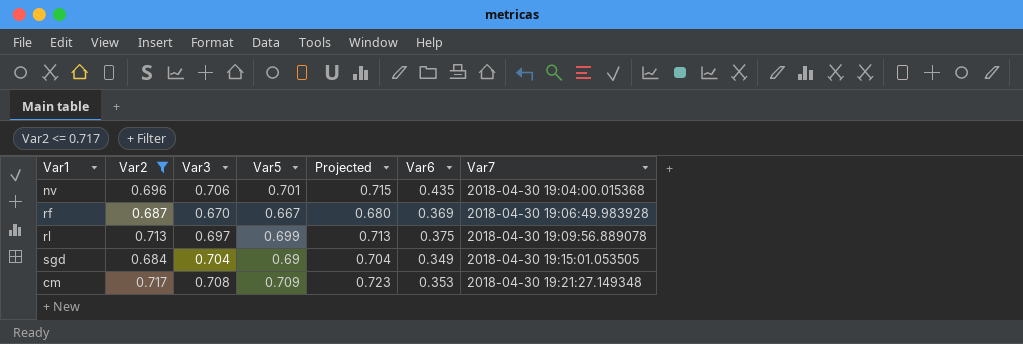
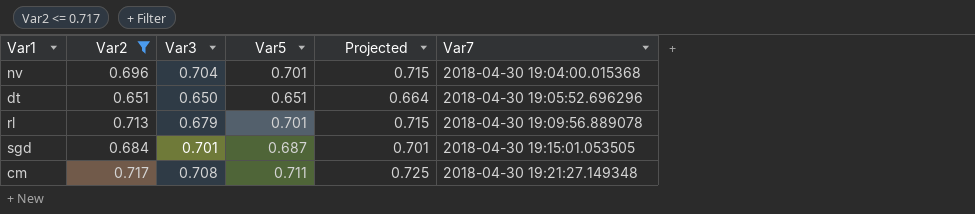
column Var6 | position: 6 -> none
row rf: 0.687 | 0.670 | 0.667 | 0.680 | 0.369 | 2018-04-30 19:06:49.983928 -> none
nv | Var3: 0.706 -> 0.704
row dt: none -> 0.651 | 0.650 | 0.651 | 0.664 | 2018-04-30 19:05:52.696296
rl | Var3: 0.697 -> 0.679
rl | Var5: 0.699 -> 0.701
rl | Projected: 0.713 -> 0.715
sgd | Var3: 0.704 -> 0.701
sgd | Var5: 0.69 -> 0.687
sgd | Projected: 0.704 -> 0.701
cm | Var5: 0.709 -> 0.711
cm | Projected: 0.723 -> 0.725

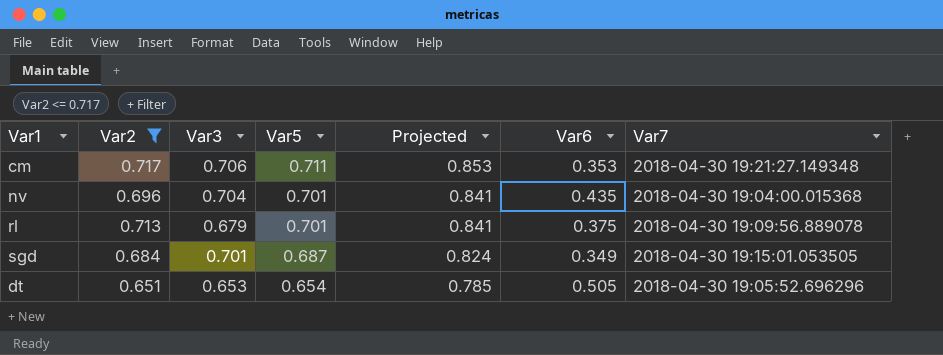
row order: Var7 ascending -> Var5 descending
column Projected | formula: [Var5] * 1.02 -> [Var5] * 1.2
column Var6 | position: none -> 6
cm | Var3: 0.708 -> 0.706
dt | Var3: 0.650 -> 0.653
dt | Var5: 0.651 -> 0.654

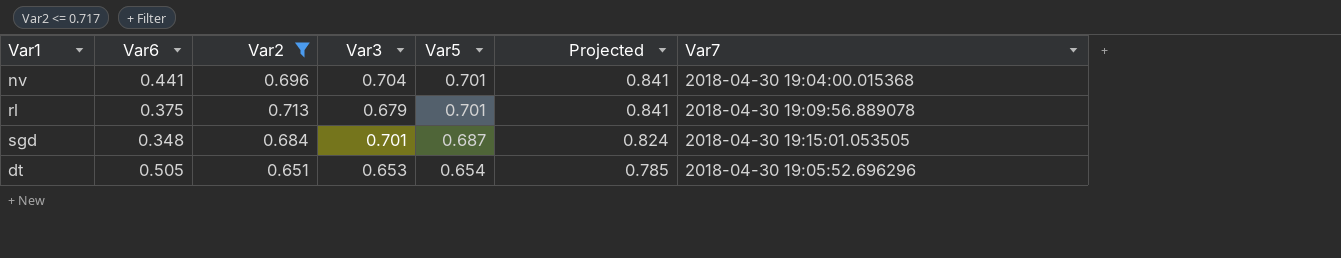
column Var6 | position: 6 -> 2
row cm: 0.717 | 0.706 | 0.711 | 0.853 | 0.353 | 2018-04-30 19:21:27.149348 -> none
nv | Var6: 0.435 -> 0.441
sgd | Var6: 0.349 -> 0.348

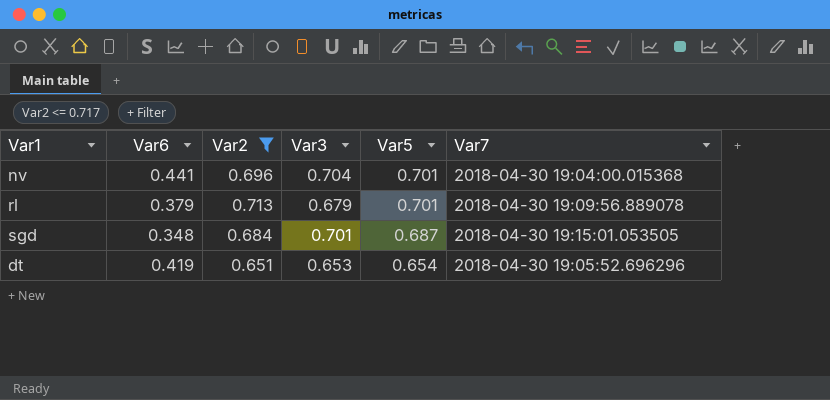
column Projected | formula: [Var5] * 1.2 -> none
rl | Var6: 0.375 -> 0.379
dt | Var6: 0.505 -> 0.419

